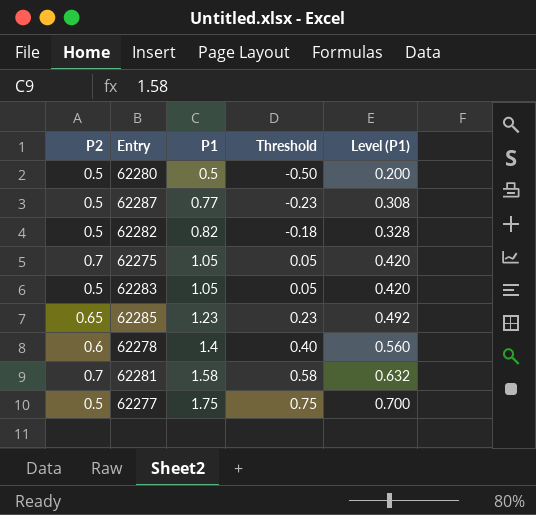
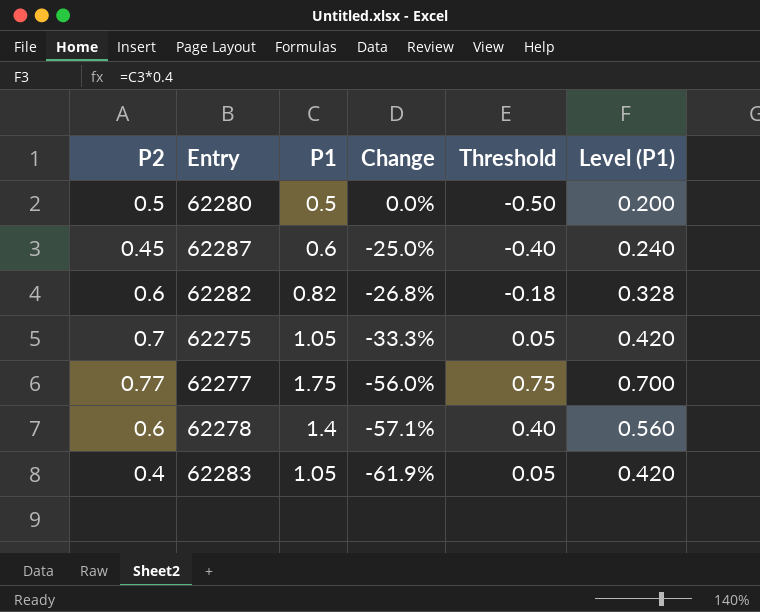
row order: P1 ascending -> Change descending
column Change | formula: none -> ([P2] - [P1]) / [P1]
row 62285: 0.65 | 1.23 | 0.23 | 0.492 -> none
row 62281: 0.7 | 1.58 | 0.58 | 0.632 -> none
62287 | P2: 0.5 -> 0.45
62287 | P1: 0.77 -> 0.6
62287 | Threshold: -0.23 -> -0.40
62287 | Level (P1): 0.308 -> 0.240
62282 | P2: 0.5 -> 0.6
62277 | P2: 0.5 -> 0.77
62283 | P2: 0.5 -> 0.4

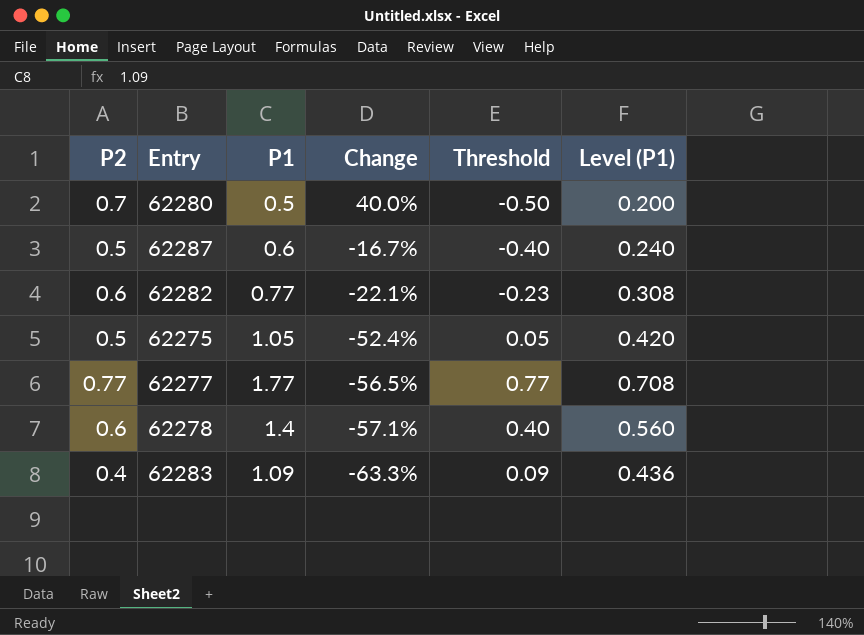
62280 | P2: 0.5 -> 0.7
62280 | Change: 0.0% -> 40.0%
62287 | P2: 0.45 -> 0.5
62287 | Change: -25.0% -> -16.7%
62282 | P1: 0.82 -> 0.77
62282 | Change: -26.8% -> -22.1%
62282 | Threshold: -0.18 -> -0.23
62282 | Level (P1): 0.328 -> 0.308
62275 | P2: 0.7 -> 0.5
62275 | Change: -33.3% -> -52.4%
62277 | P1: 1.75 -> 1.77
62277 | Change: -56.0% -> -56.5%
62277 | Threshold: 0.75 -> 0.77
62277 | Level (P1): 0.700 -> 0.708
62283 | P1: 1.05 -> 1.09
62283 | Change: -61.9% -> -63.3%
62283 | Threshold: 0.05 -> 0.09
62283 | Level (P1): 0.420 -> 0.436

